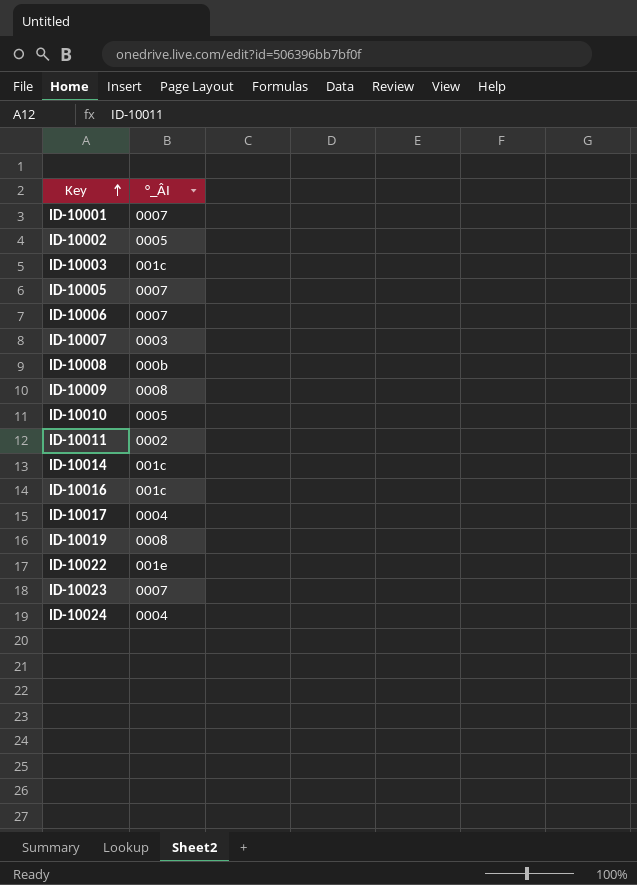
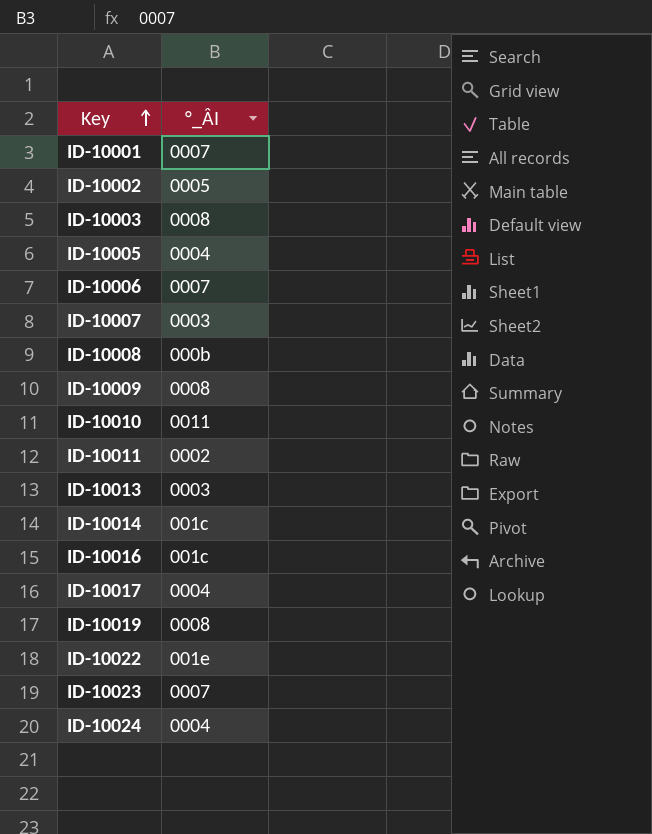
ID-10003 | °_ÂI: 001c -> 0008
ID-10005 | °_ÂI: 0007 -> 0004
ID-10010 | °_ÂI: 0005 -> 0011
row ID-10013: none -> 0003

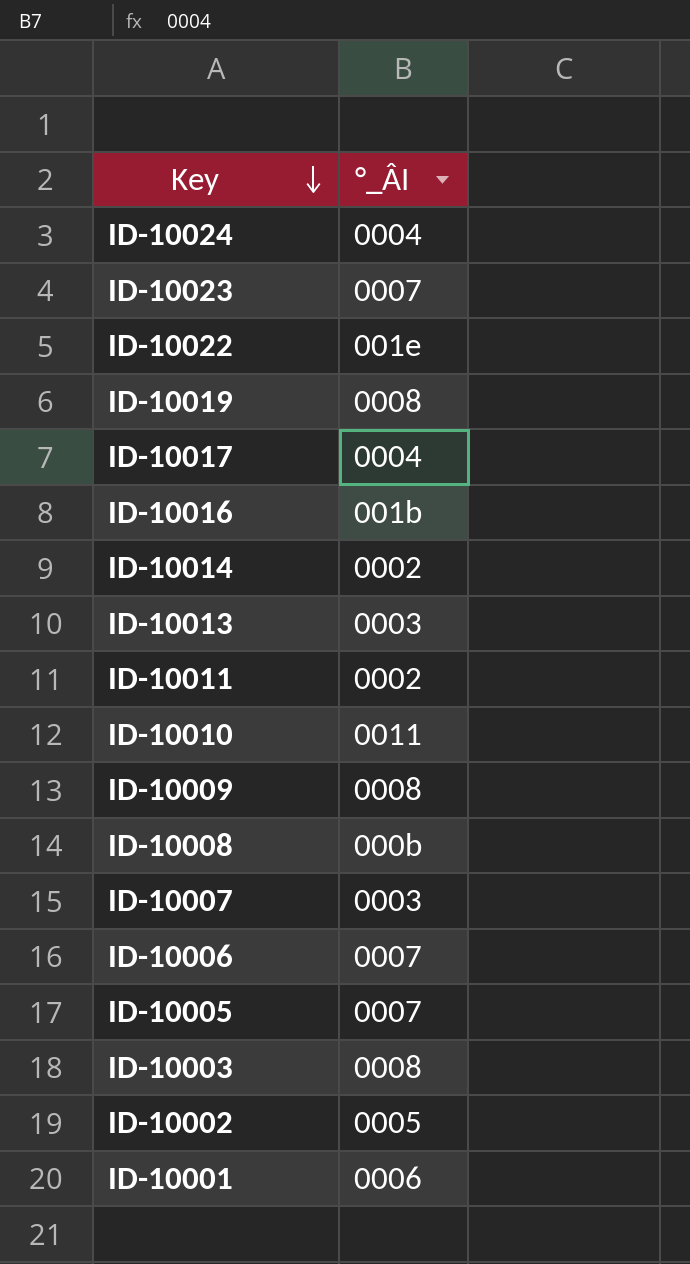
row order: Key ascending -> Key descending
ID-10016 | °_ÂI: 001c -> 001b
ID-10014 | °_ÂI: 001c -> 0002
ID-10005 | °_ÂI: 0004 -> 0007
ID-10001 | °_ÂI: 0007 -> 0006

